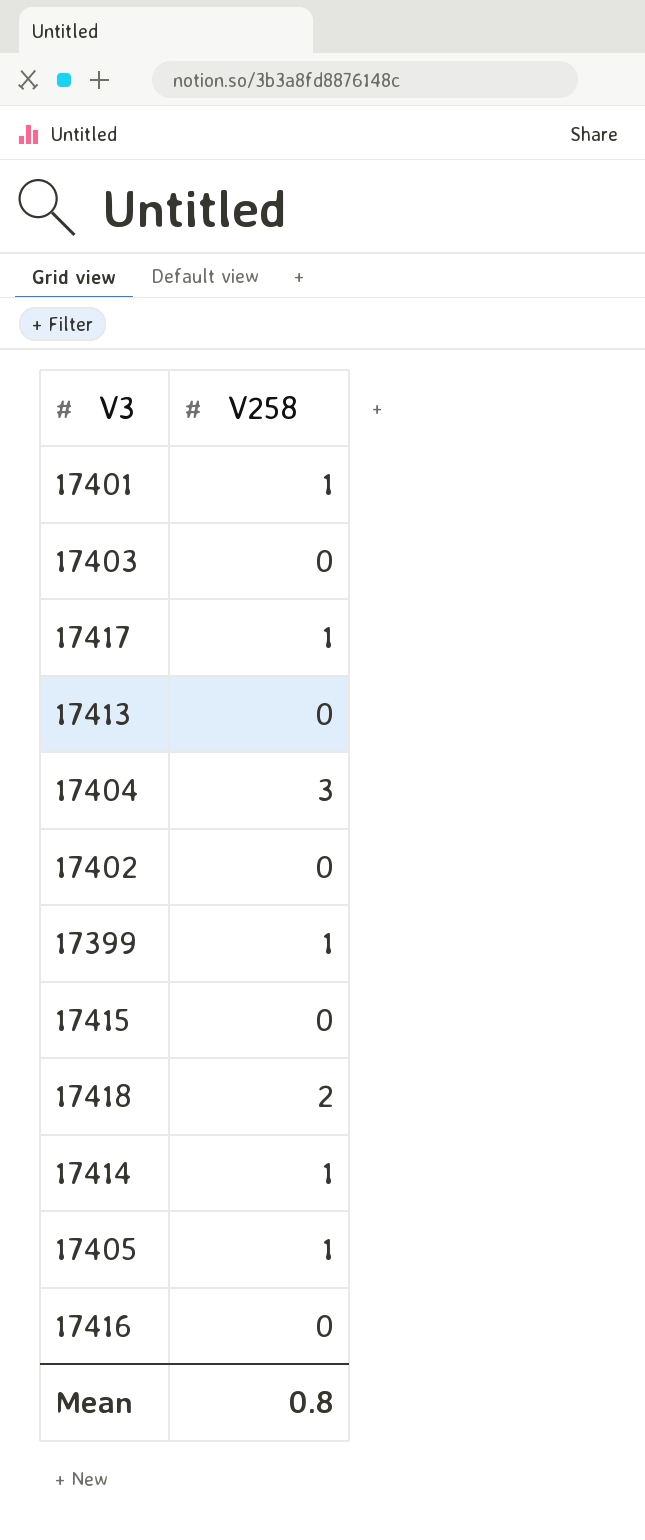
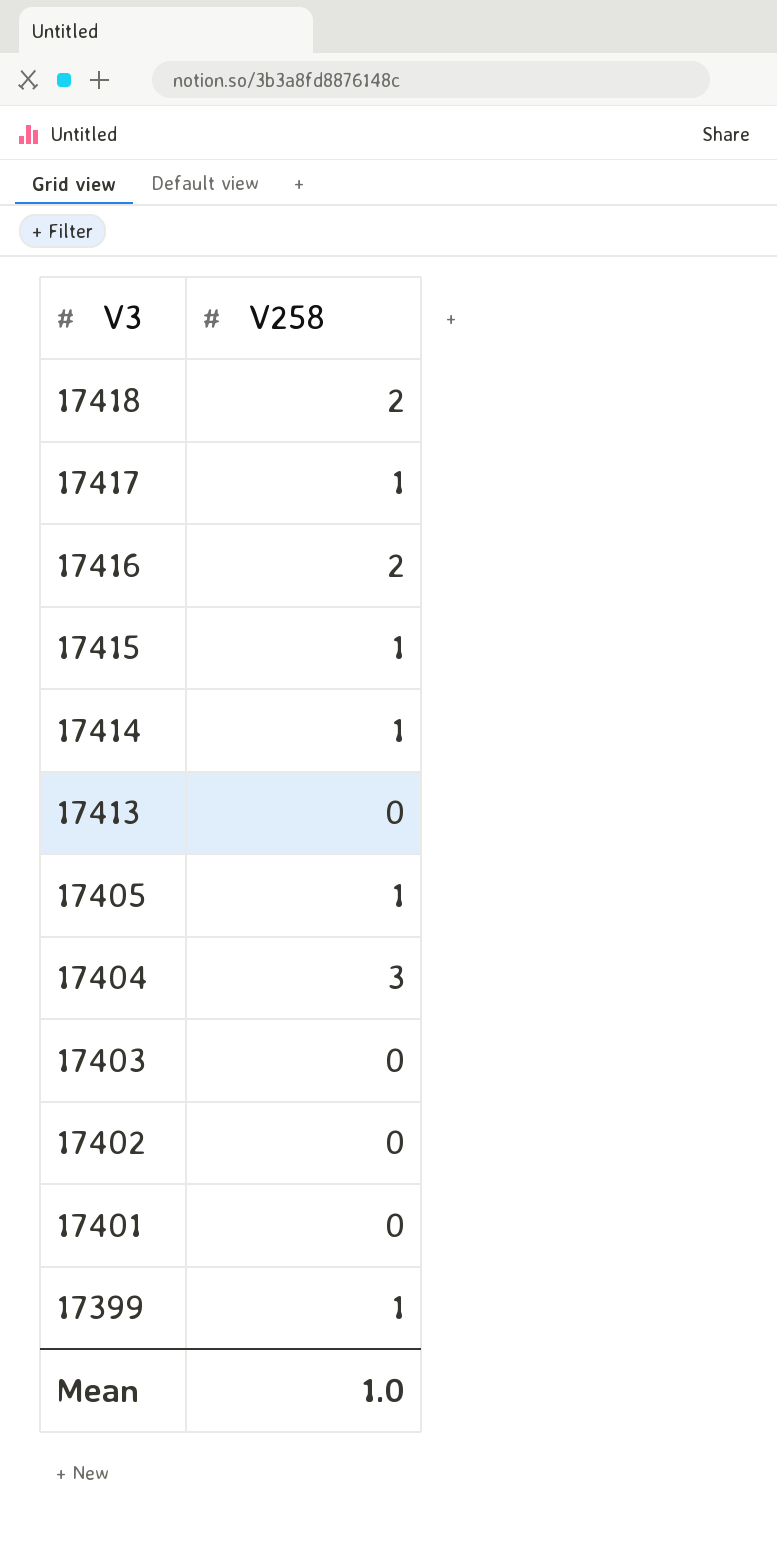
row order: none -> V3 descending
17416 | V258: 0 -> 2
17415 | V258: 0 -> 1
17401 | V258: 1 -> 0
Mean | V258: 0.8 -> 1.0

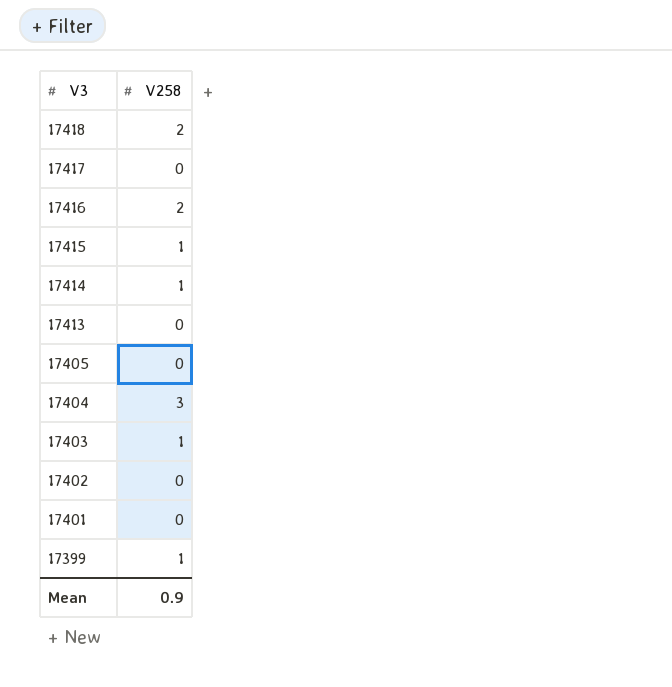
17417 | V258: 1 -> 0
17405 | V258: 1 -> 0
17403 | V258: 0 -> 1
Mean | V258: 1.0 -> 0.9

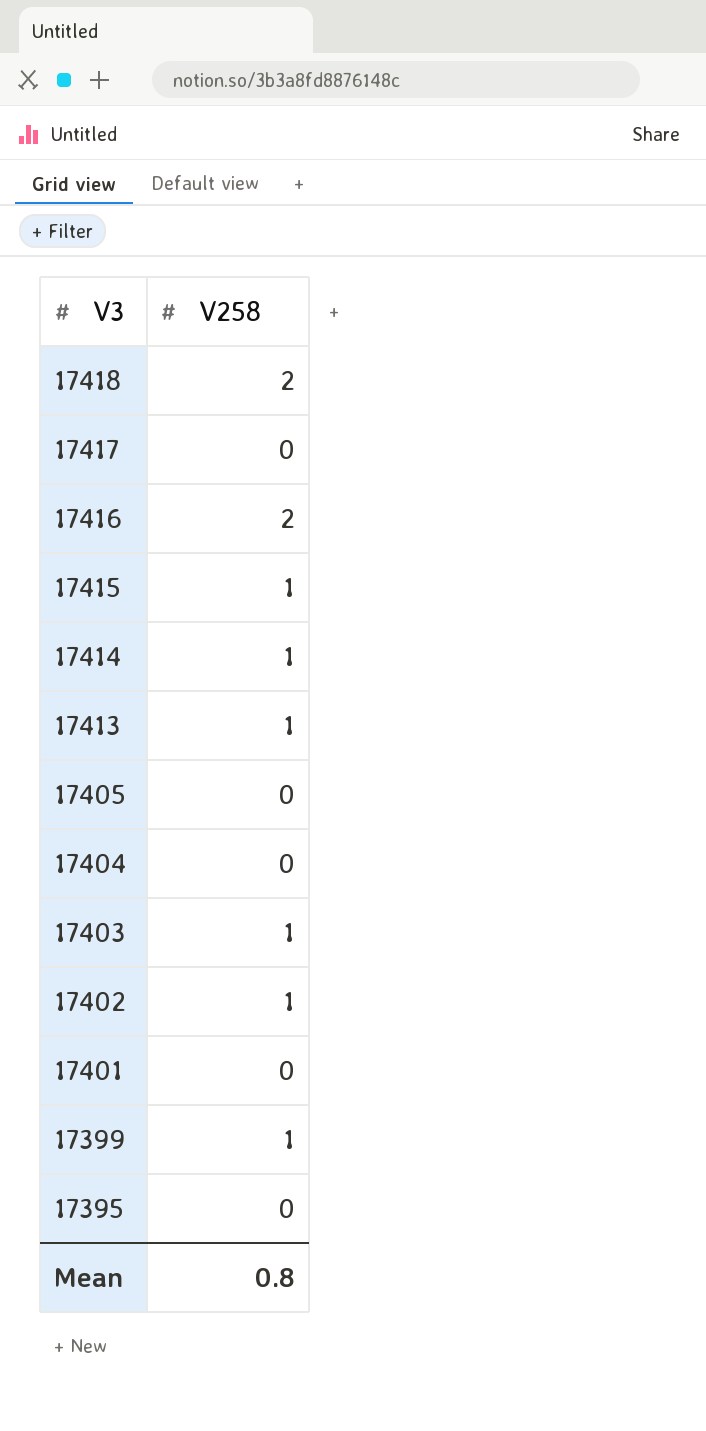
17413 | V258: 0 -> 1
17404 | V258: 3 -> 0
17402 | V258: 0 -> 1
row 17395: none -> 0
Mean | V258: 0.9 -> 0.8

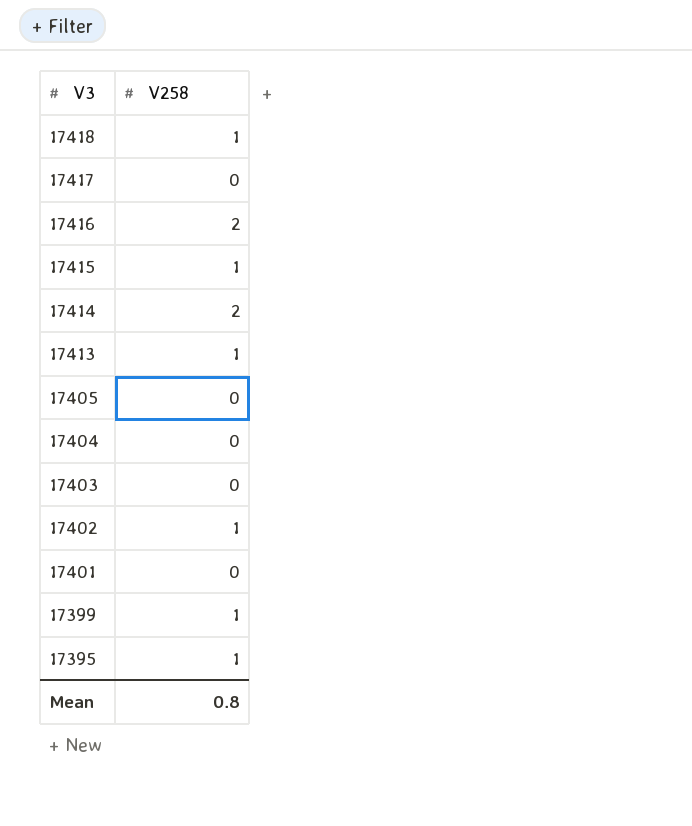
17418 | V258: 2 -> 1
17414 | V258: 1 -> 2
17403 | V258: 1 -> 0
17395 | V258: 0 -> 1

